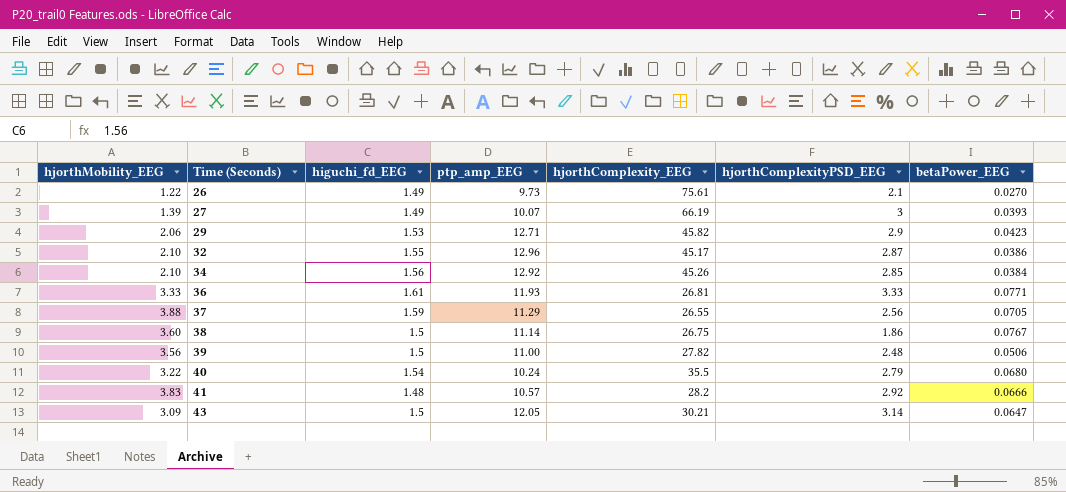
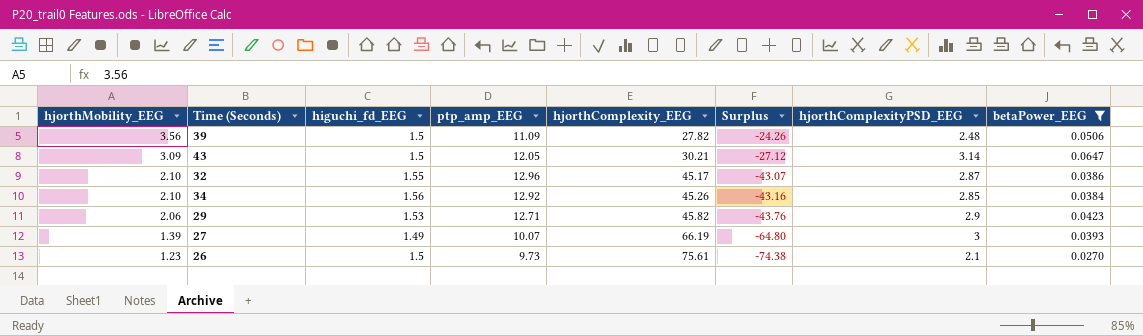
filter: none -> betaPower_EEG <= 0.0647
row order: Time (Seconds) ascending -> hjorthMobility_EEG descending
column Surplus | formula: none -> [hjorthMobility_EEG] - [hjorthComplexity_EEG]
39 | ptp_amp_EEG: 11.00 -> 11.09
26 | hjorthMobility_EEG: 1.22 -> 1.23
26 | higuchi_fd_EEG: 1.49 -> 1.5

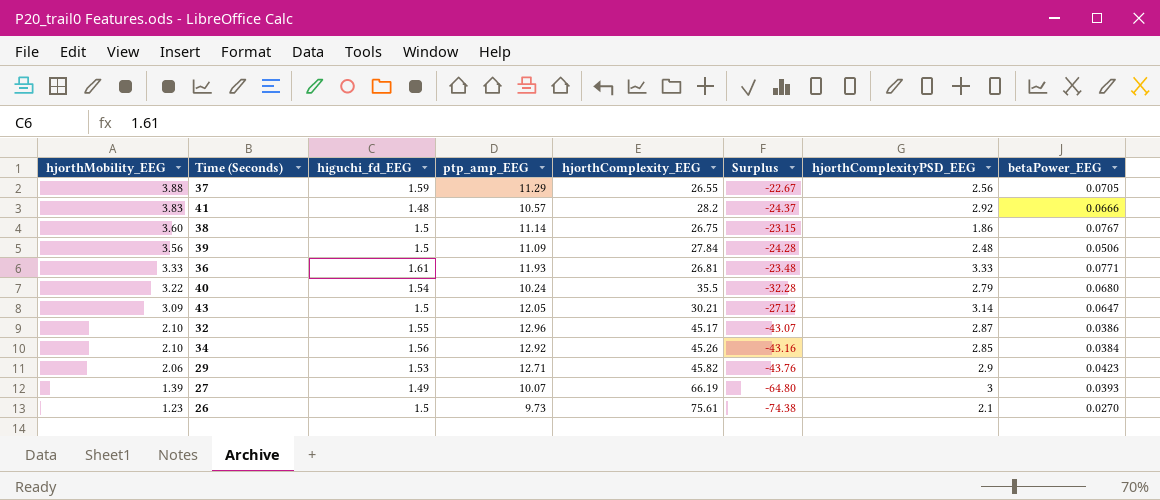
filter: betaPower_EEG <= 0.0647 -> none
39 | hjorthComplexity_EEG: 27.82 -> 27.84
39 | Surplus: -24.26 -> -24.28

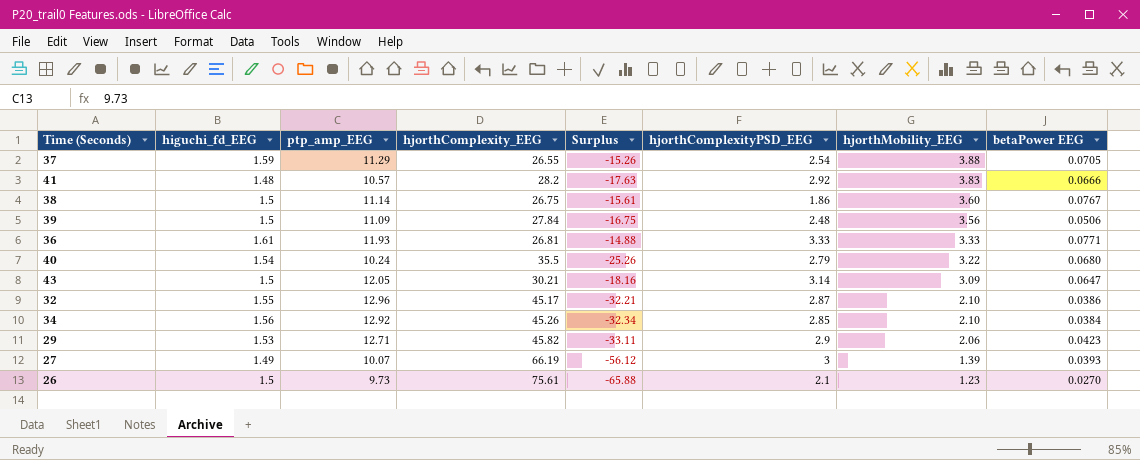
column Surplus | formula: [hjorthMobility_EEG] - [hjorthComplexity_EEG] -> [ptp_amp_EEG] - [hjorthComplexity_EEG]
column hjorthMobility_EEG | position: 1 -> 7
column name: betaPower_EEG -> betaPower EEG
37 | hjorthComplexityPSD_EEG: 2.56 -> 2.54

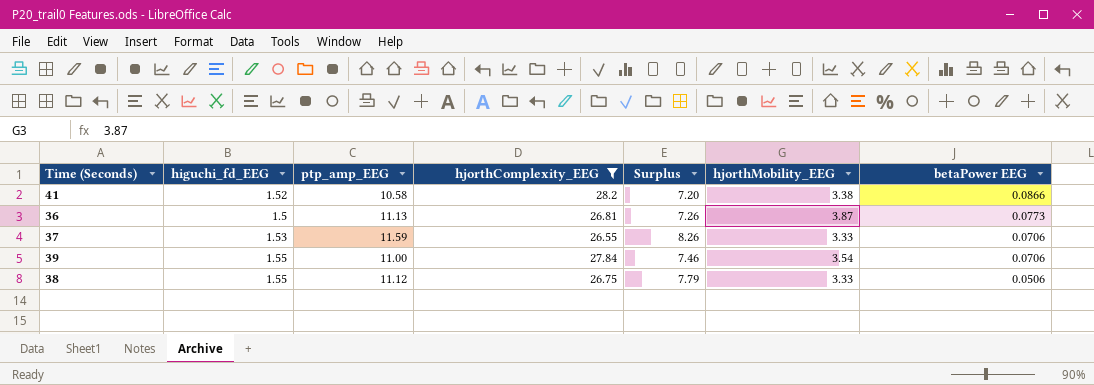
filter: none -> hjorthComplexity_EEG <= 28.2
row order: hjorthMobility_EEG descending -> betaPower EEG descending
column hjorthComplexityPSD_EEG | position: 6 -> none
column Surplus | formula: [ptp_amp_EEG] - [hjorthComplexity_EEG] -> [ptp_amp_EEG] - [hjorthMobility_EEG]
41 | higuchi_fd_EEG: 1.48 -> 1.52
41 | ptp_amp_EEG: 10.57 -> 10.58
41 | hjorthMobility_EEG: 3.83 -> 3.38
41 | betaPower EEG: 0.0666 -> 0.0866
36 | higuchi_fd_EEG: 1.61 -> 1.5
36 | ptp_amp_EEG: 11.93 -> 11.13
36 | hjorthMobility_EEG: 3.33 -> 3.87
36 | betaPower EEG: 0.0771 -> 0.0773
37 | higuchi_fd_EEG: 1.59 -> 1.53
37 | ptp_amp_EEG: 11.29 -> 11.59
37 | hjorthMobility_EEG: 3.88 -> 3.33
37 | betaPower EEG: 0.0705 -> 0.0706
39 | higuchi_fd_EEG: 1.5 -> 1.55
39 | ptp_amp_EEG: 11.09 -> 11.00
39 | hjorthMobility_EEG: 3.56 -> 3.54
39 | betaPower EEG: 0.0506 -> 0.0706
38 | higuchi_fd_EEG: 1.5 -> 1.55
38 | ptp_amp_EEG: 11.14 -> 11.12
38 | hjorthMobility_EEG: 3.60 -> 3.33
38 | betaPower EEG: 0.0767 -> 0.0506

